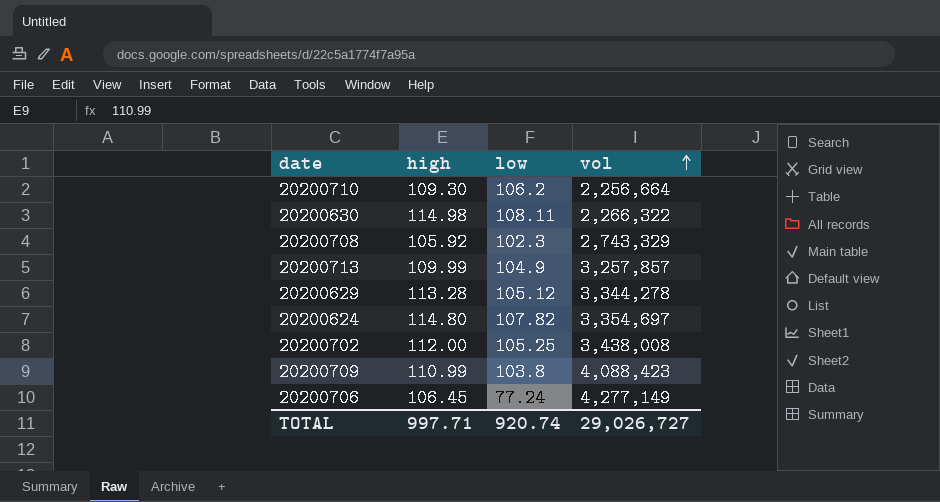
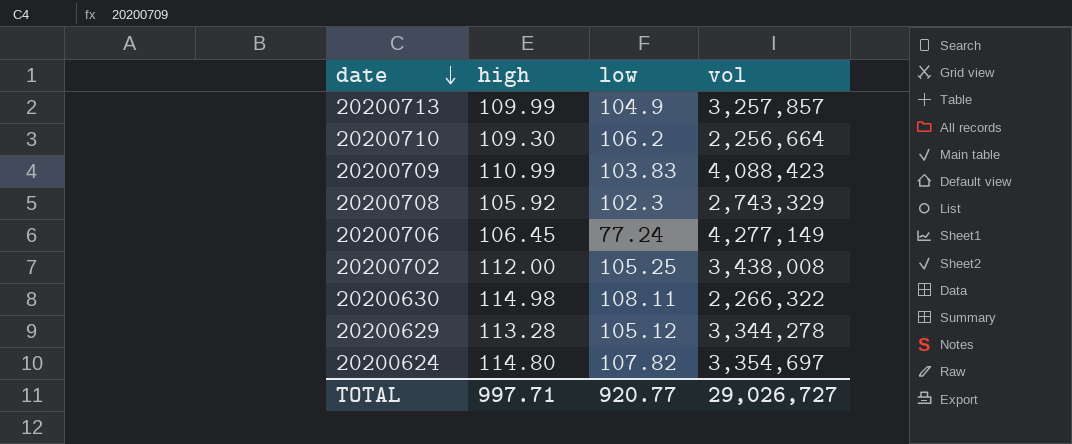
row order: vol ascending -> date descending
20200709 | low: 103.8 -> 103.83
TOTAL | low: 920.74 -> 920.77

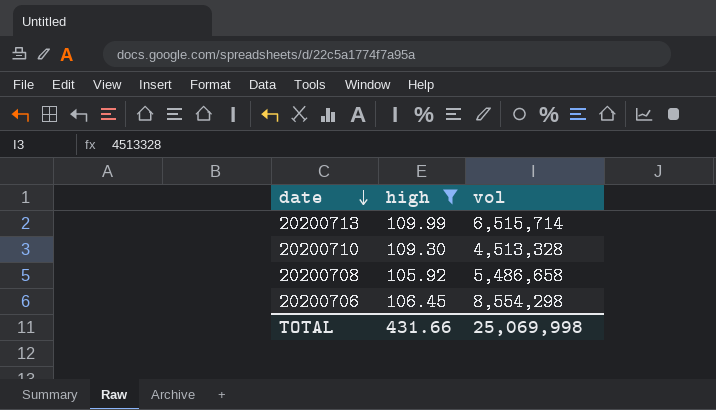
filter: none -> high <= 109.99
column low | position: 3 -> none
20200713 | vol: 3,257,857 -> 6,515,714
20200710 | vol: 2,256,664 -> 4,513,328
20200708 | vol: 2,743,329 -> 5,486,658
20200706 | vol: 4,277,149 -> 8,554,298
TOTAL | high: 997.71 -> 431.66
TOTAL | vol: 29,026,727 -> 25,069,998

